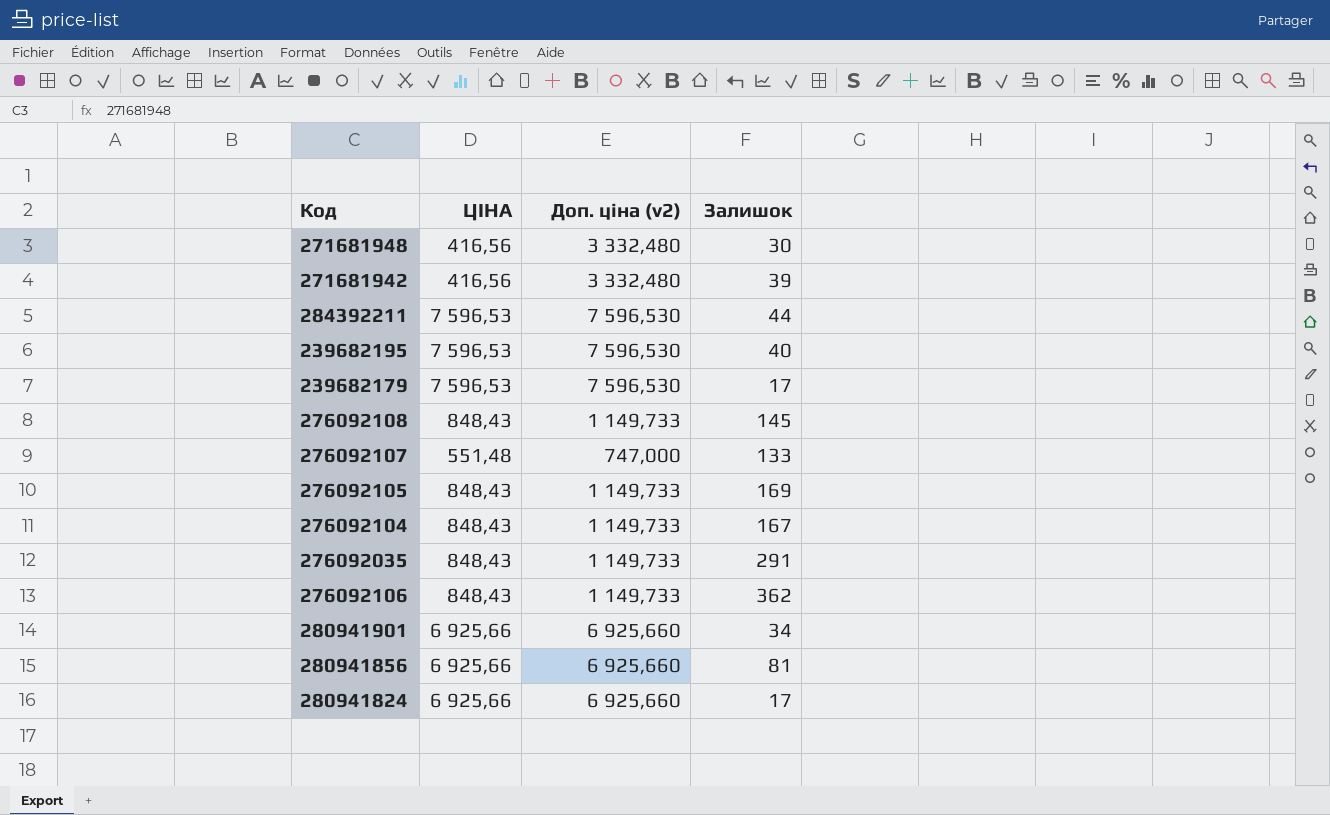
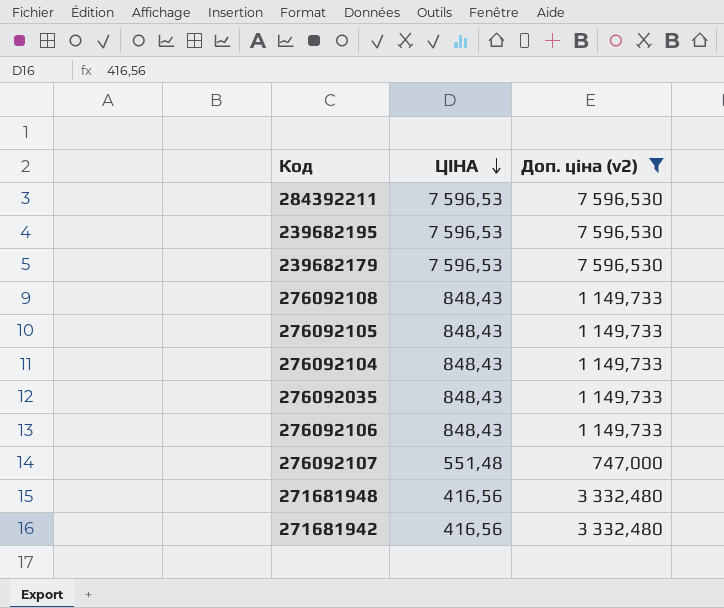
filter: none -> Доп. ціна (v2) != 6 925,660
row order: none -> ЦІНА descending
column Залишок | position: 4 -> none

